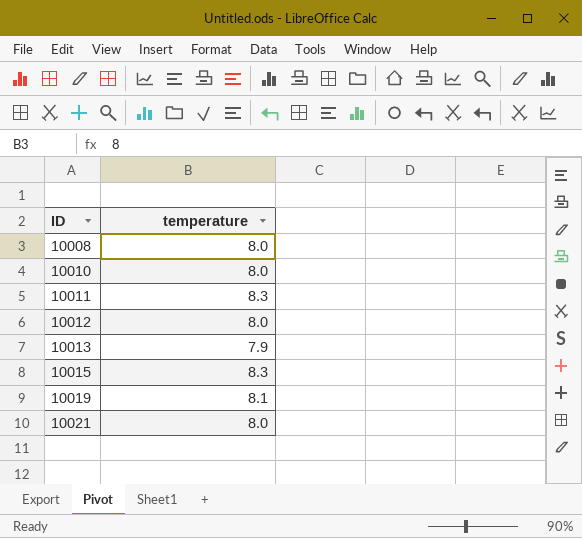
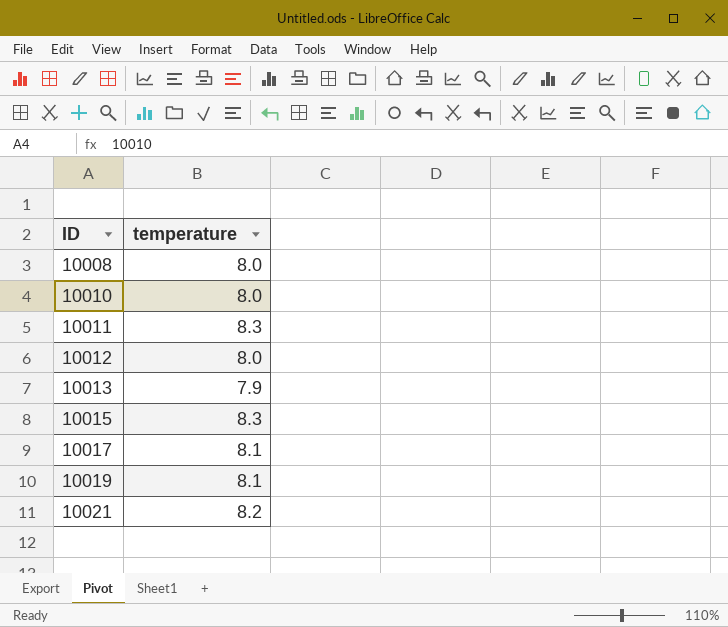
row 10017: none -> 8.1
10021 | temperature: 8.0 -> 8.2

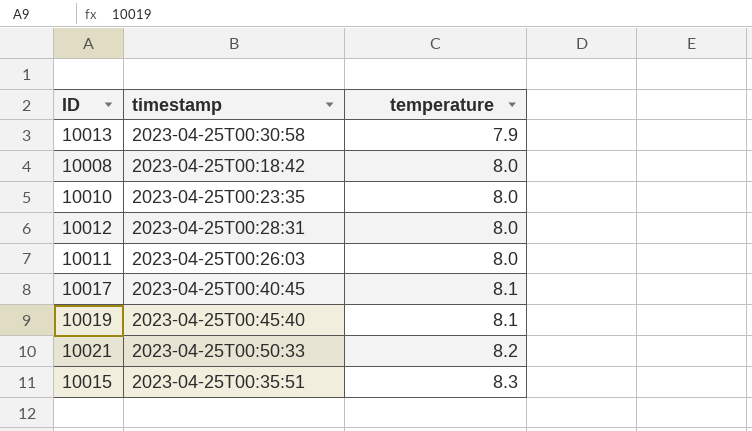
row order: ID ascending -> temperature ascending
column timestamp | position: none -> 2
10011 | temperature: 8.3 -> 8.0

